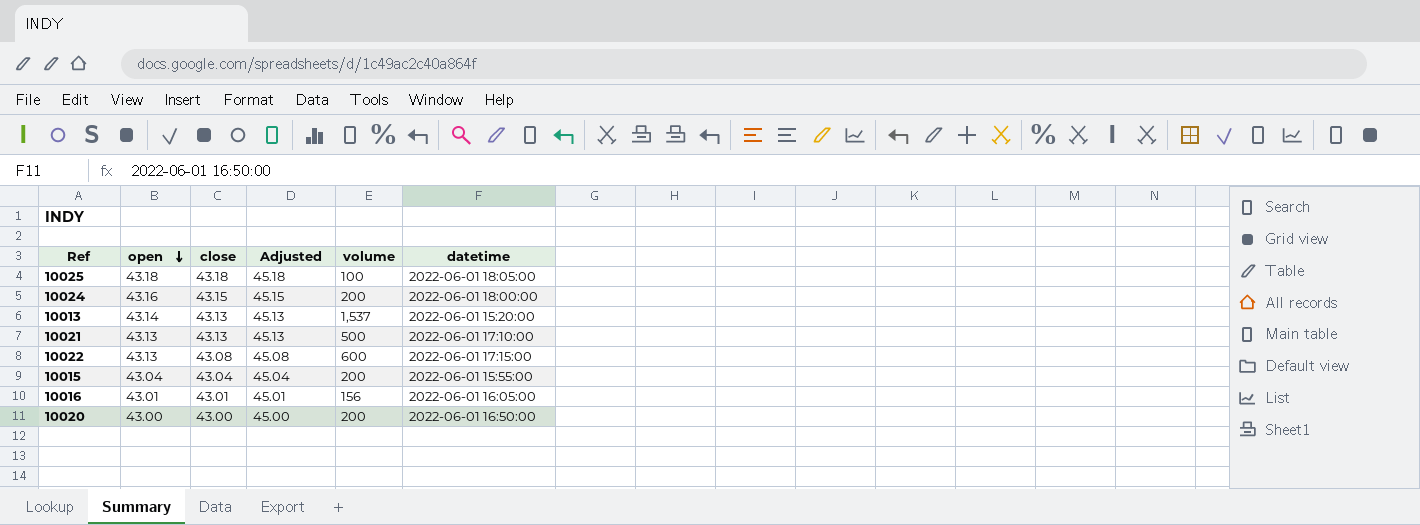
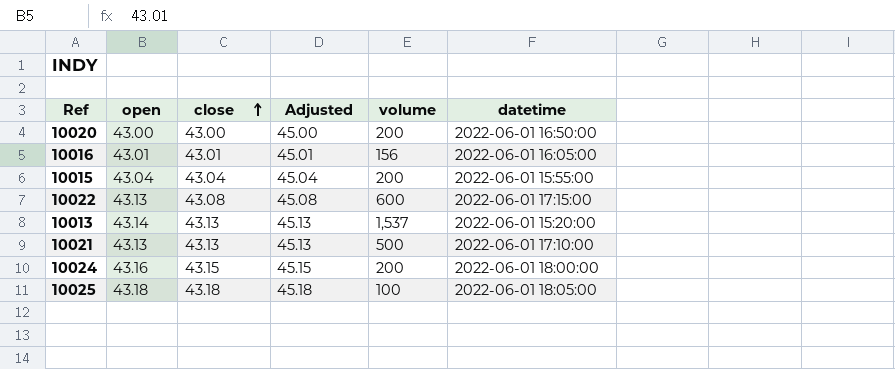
row order: open descending -> close ascending

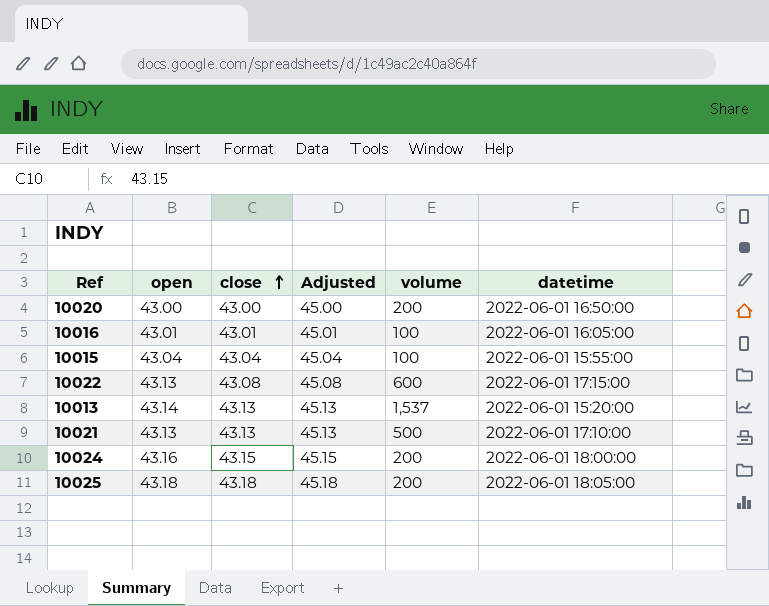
10016 | volume: 156 -> 100
10015 | volume: 200 -> 100
10025 | volume: 100 -> 200

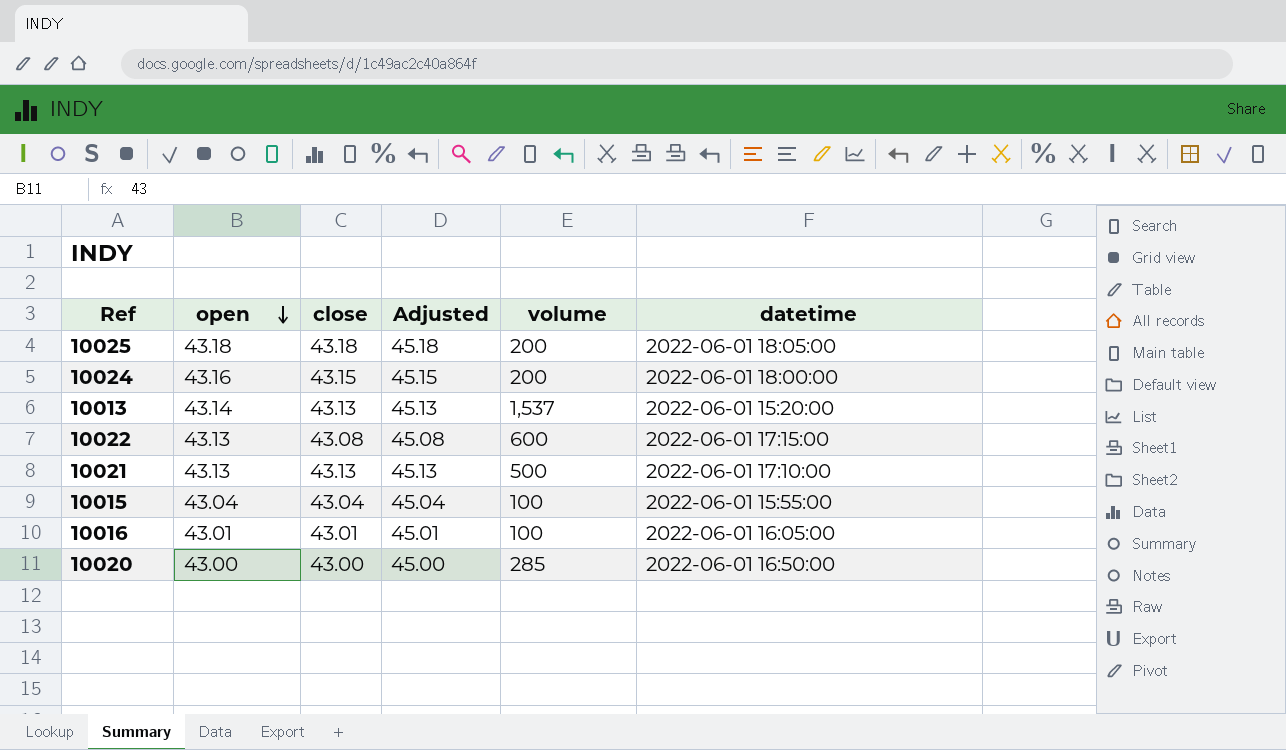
row order: close ascending -> open descending
10020 | volume: 200 -> 285

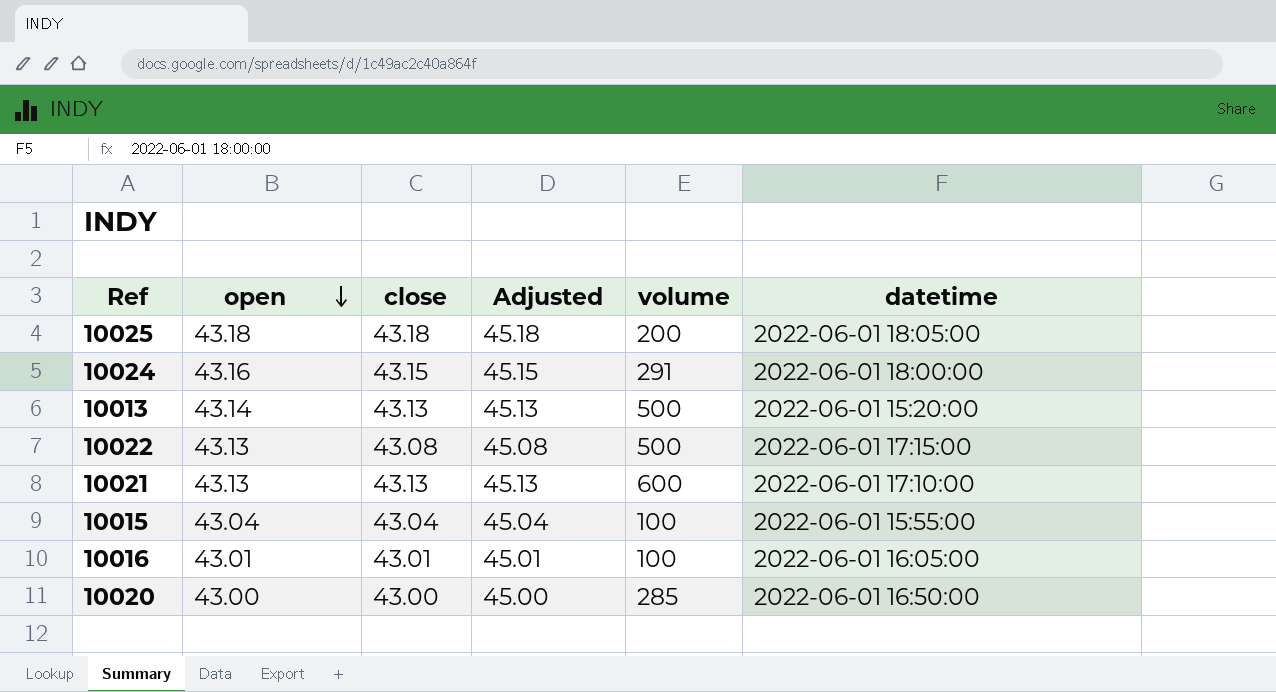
10024 | volume: 200 -> 291
10013 | volume: 1,537 -> 500
10022 | volume: 600 -> 500
10021 | volume: 500 -> 600

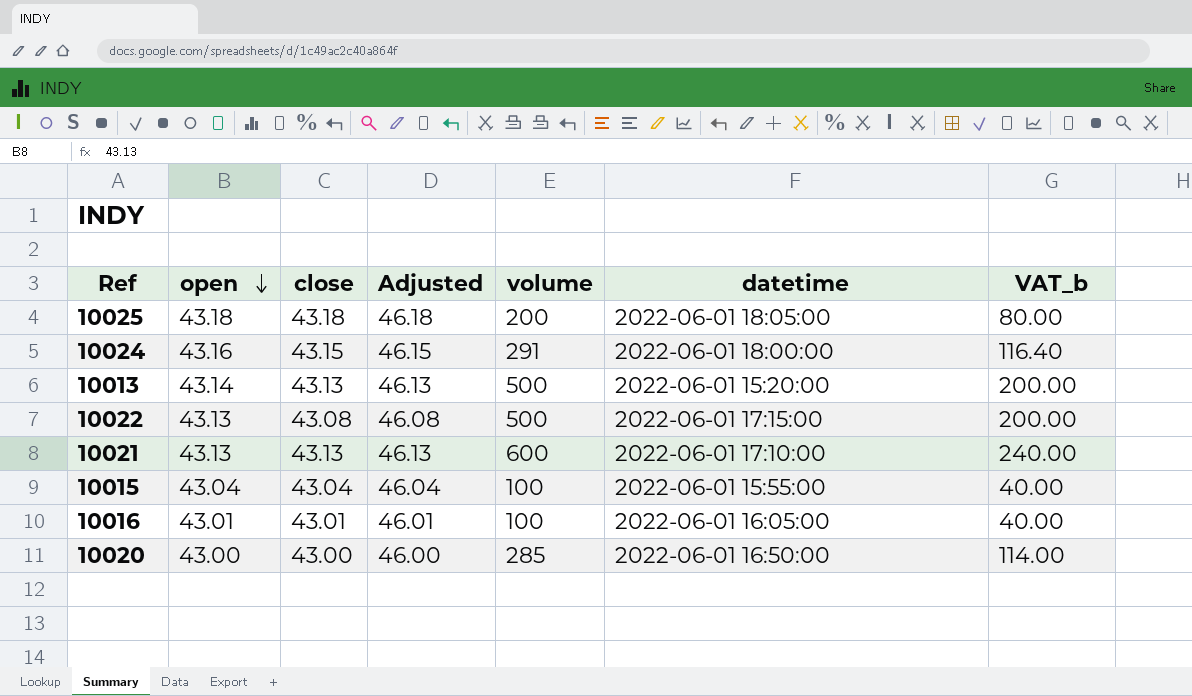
column Adjusted | formula: [close] + 2 -> [close] + 3
column VAT_b | formula: none -> [volume] * 0.4

